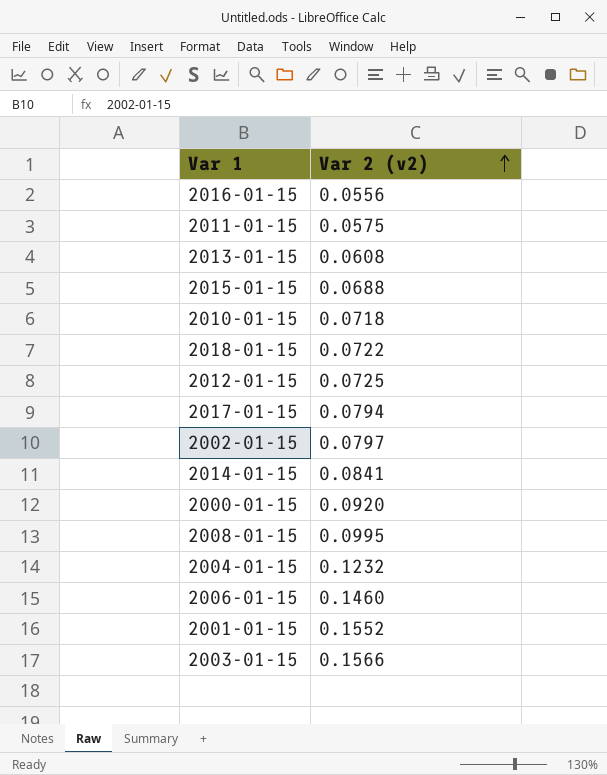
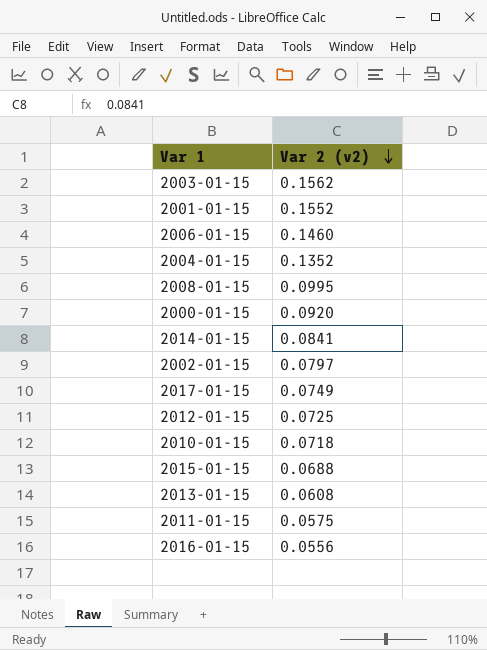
row order: Var 2 (v2) ascending -> Var 2 (v2) descending
row 2018-01-15: 0.0722 -> none
2003-01-15 | Var 2 (v2): 0.1566 -> 0.1562
2004-01-15 | Var 2 (v2): 0.1232 -> 0.1352
2017-01-15 | Var 2 (v2): 0.0794 -> 0.0749

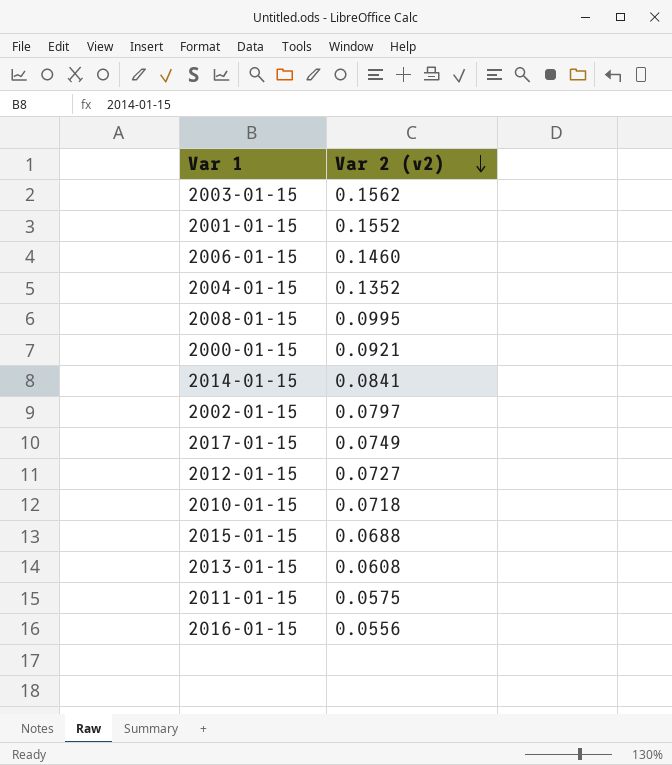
2000-01-15 | Var 2 (v2): 0.0920 -> 0.0921
2012-01-15 | Var 2 (v2): 0.0725 -> 0.0727

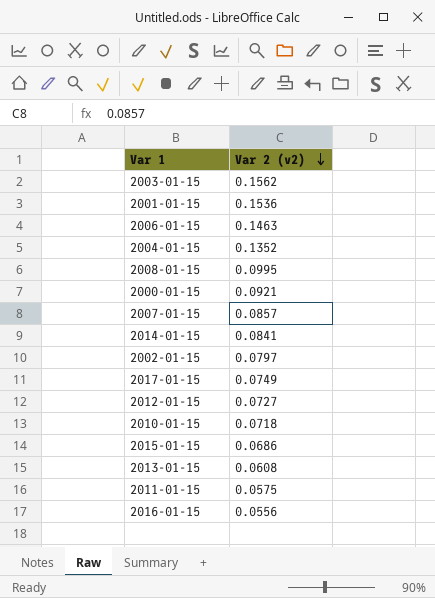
2001-01-15 | Var 2 (v2): 0.1552 -> 0.1536
2006-01-15 | Var 2 (v2): 0.1460 -> 0.1463
row 2007-01-15: none -> 0.0857
2015-01-15 | Var 2 (v2): 0.0688 -> 0.0686

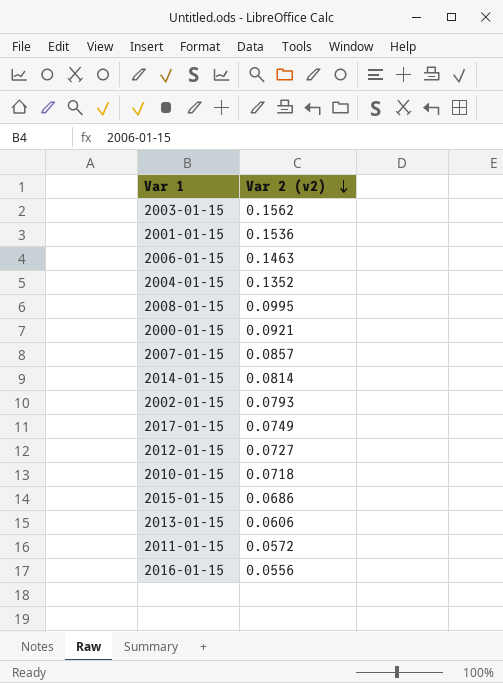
2014-01-15 | Var 2 (v2): 0.0841 -> 0.0814
2002-01-15 | Var 2 (v2): 0.0797 -> 0.0793
2013-01-15 | Var 2 (v2): 0.0608 -> 0.0606
2011-01-15 | Var 2 (v2): 0.0575 -> 0.0572

